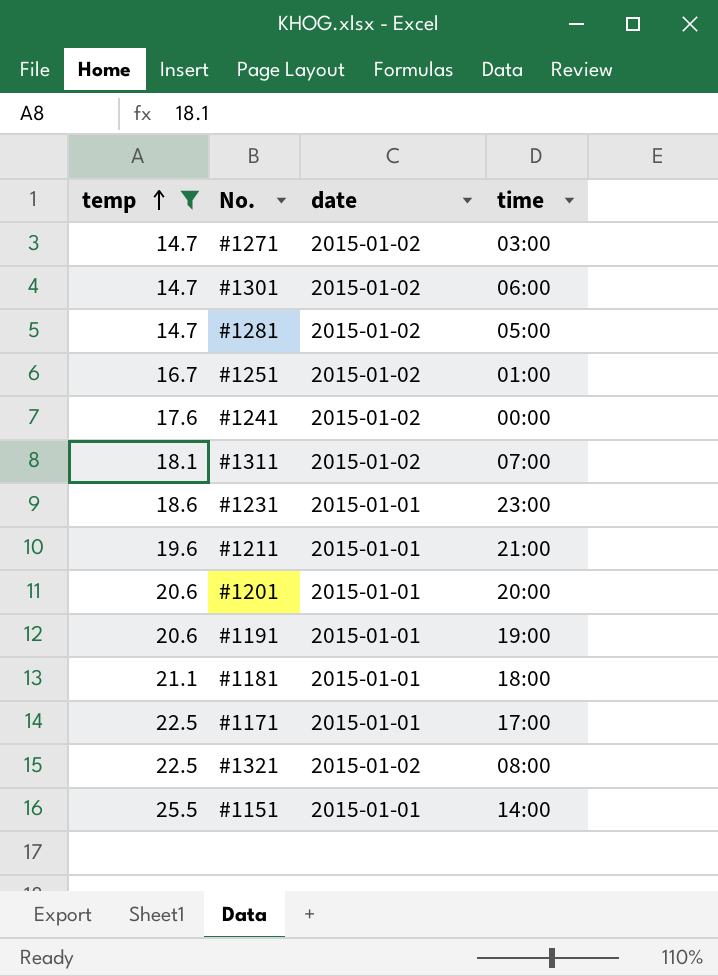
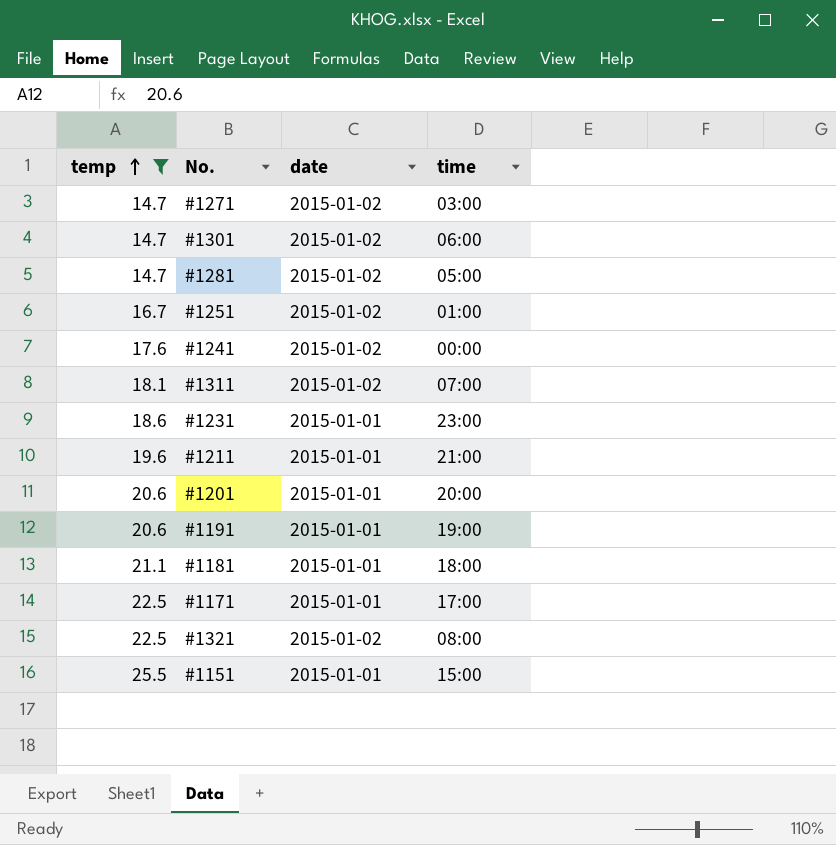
#1151 | time: 14:00 -> 15:00

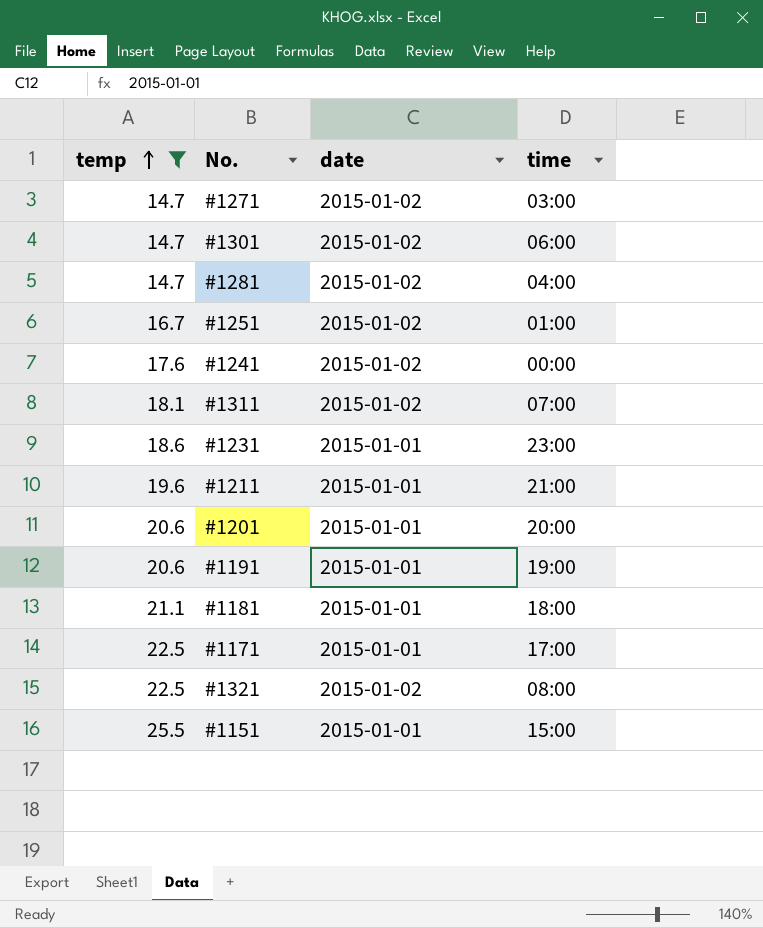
#1281 | time: 05:00 -> 04:00

